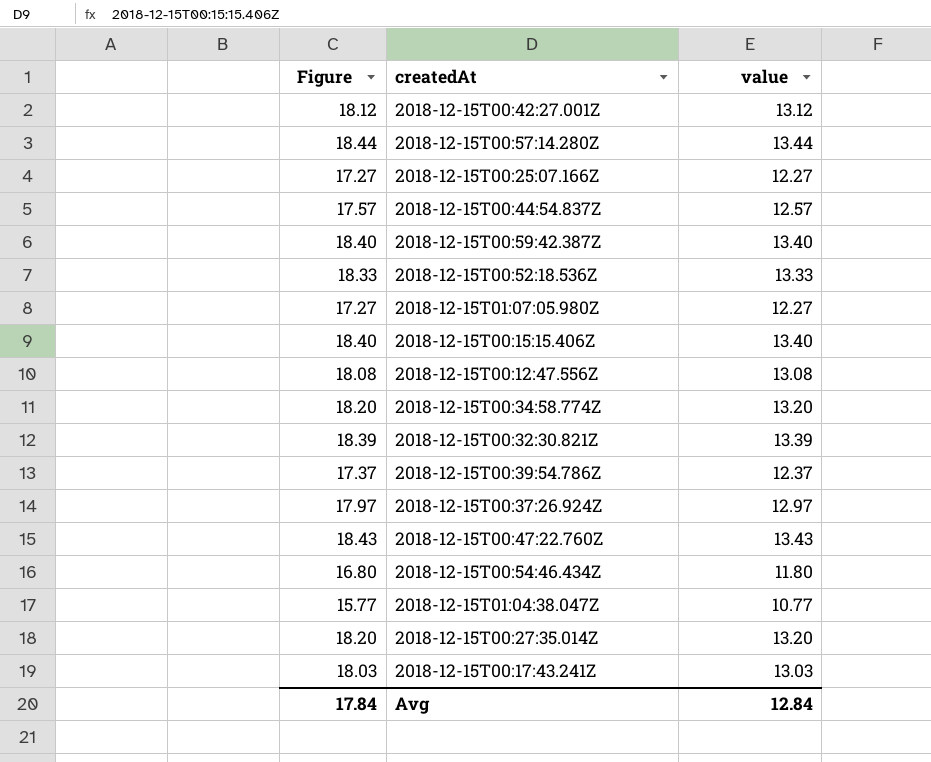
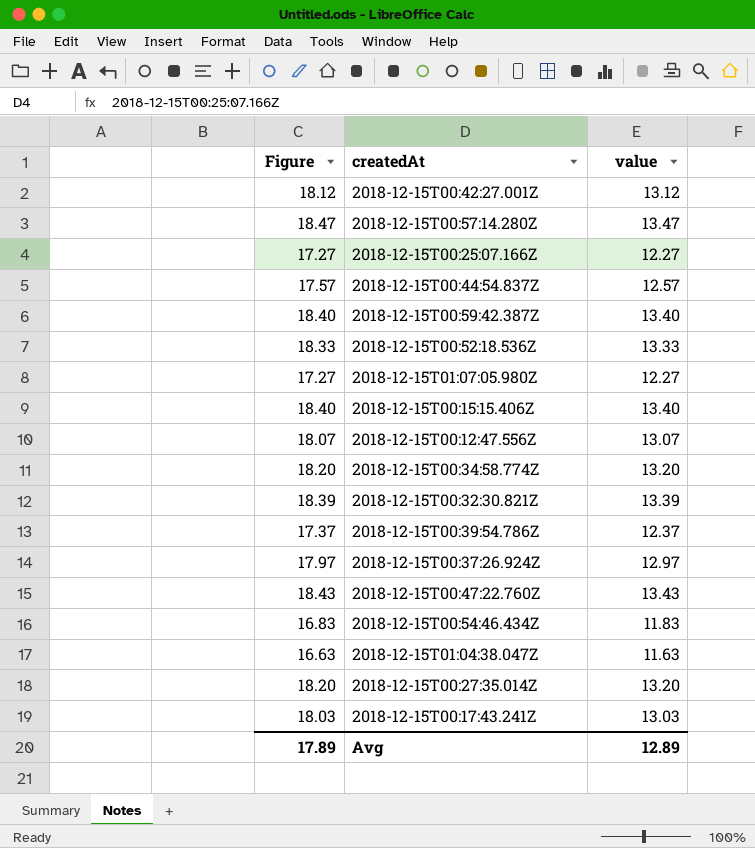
2018-12-15T00:57:14.280Z | Figure: 18.44 -> 18.47
2018-12-15T00:57:14.280Z | value: 13.44 -> 13.47
2018-12-15T00:12:47.556Z | Figure: 18.08 -> 18.07
2018-12-15T00:12:47.556Z | value: 13.08 -> 13.07
2018-12-15T00:54:46.434Z | Figure: 16.80 -> 16.83
2018-12-15T00:54:46.434Z | value: 11.80 -> 11.83
2018-12-15T01:04:38.047Z | Figure: 15.77 -> 16.63
2018-12-15T01:04:38.047Z | value: 10.77 -> 11.63
Avg | Figure: 17.84 -> 17.89
Avg | value: 12.84 -> 12.89

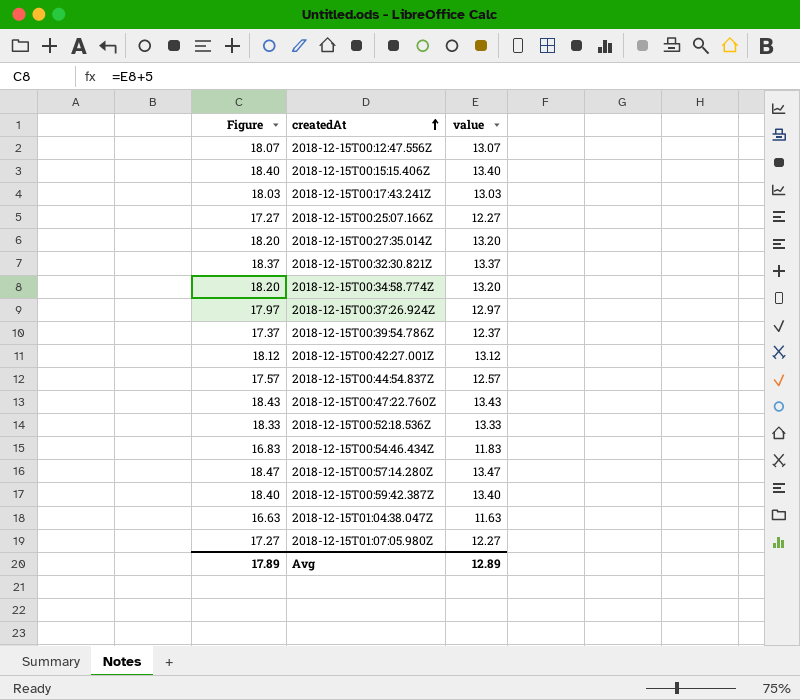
row order: none -> createdAt ascending
2018-12-15T00:32:30.821Z | Figure: 18.39 -> 18.37
2018-12-15T00:32:30.821Z | value: 13.39 -> 13.37

